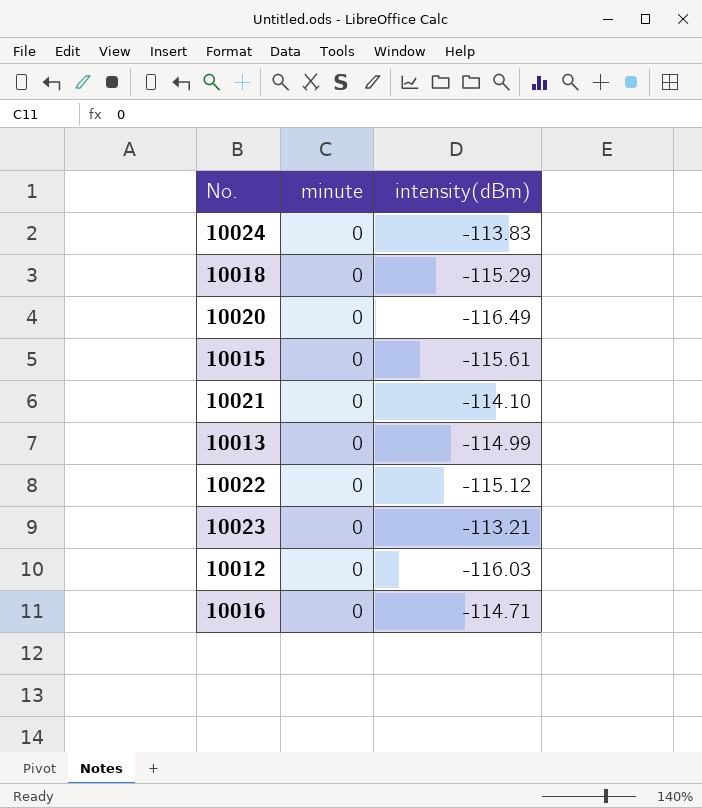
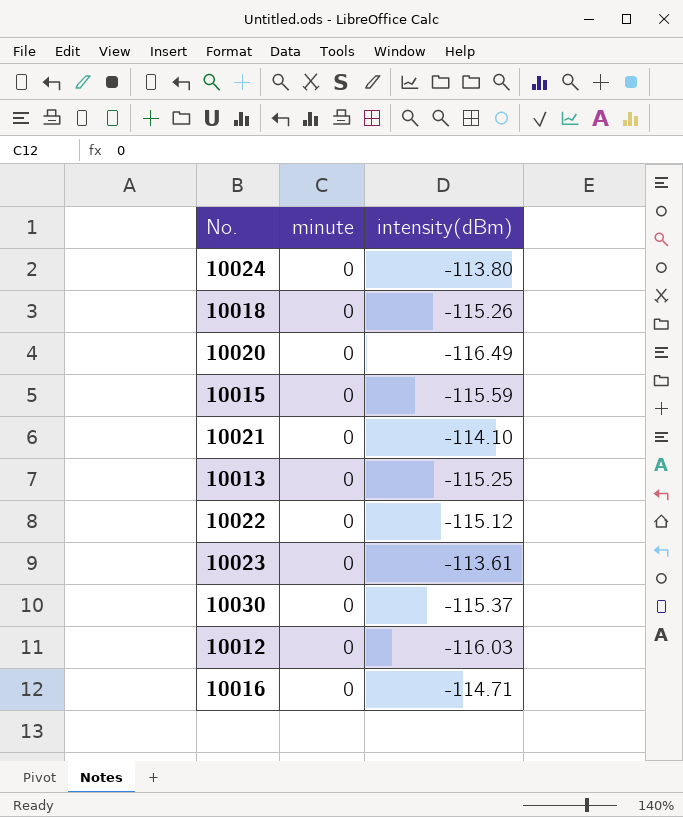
10024 | intensity(dBm): -113.83 -> -113.80
10018 | intensity(dBm): -115.29 -> -115.26
10015 | intensity(dBm): -115.61 -> -115.59
10013 | intensity(dBm): -114.99 -> -115.25
10023 | intensity(dBm): -113.21 -> -113.61
row 10030: none -> 0 | -115.37

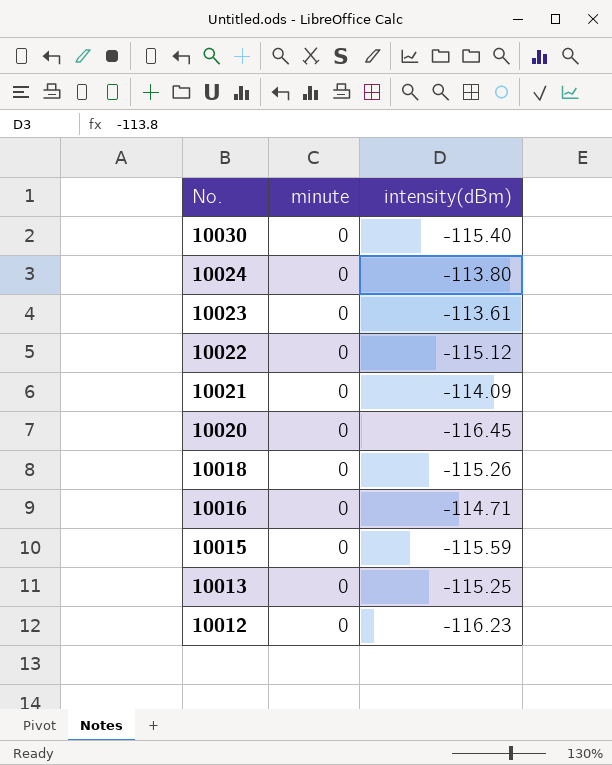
row order: none -> No. descending
10030 | intensity(dBm): -115.37 -> -115.40
10021 | intensity(dBm): -114.10 -> -114.09
10020 | intensity(dBm): -116.49 -> -116.45
10012 | intensity(dBm): -116.03 -> -116.23

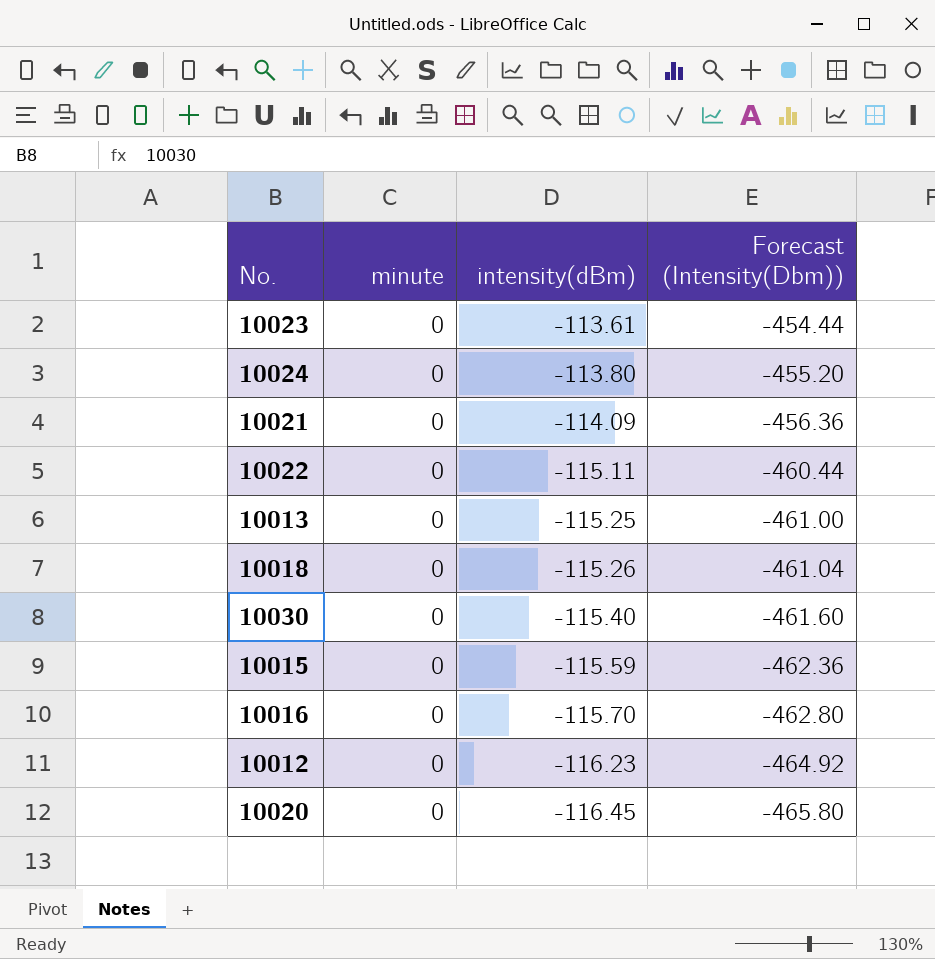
row order: No. descending -> intensity(dBm) descending
column Forecast (Intensity(Dbm)) | formula: none -> [intensity(dBm)] * 4
10022 | intensity(dBm): -115.12 -> -115.11
10016 | intensity(dBm): -114.71 -> -115.70

